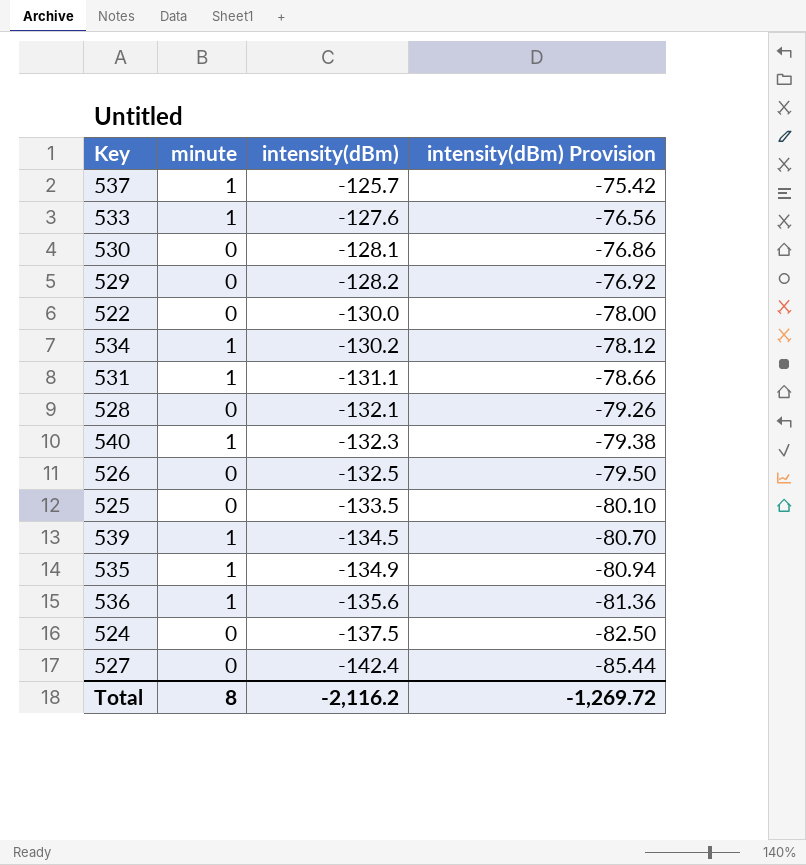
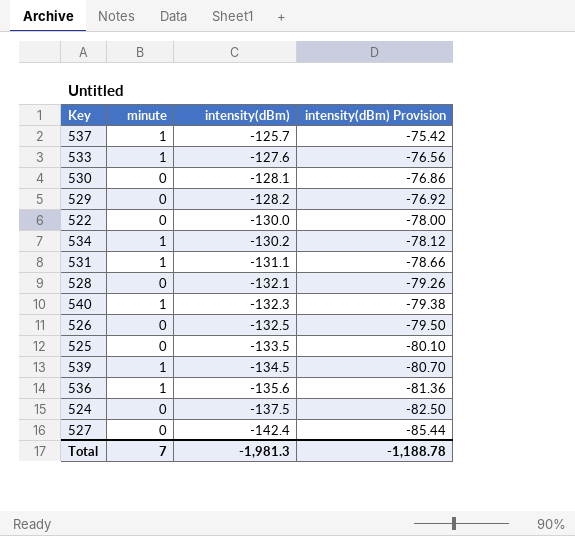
row 535: 1 | -134.9 | -80.94 -> none
Total | minute: 8 -> 7
Total | intensity(dBm): -2,116.2 -> -1,981.3
Total | intensity(dBm) Provision: -1,269.72 -> -1,188.78

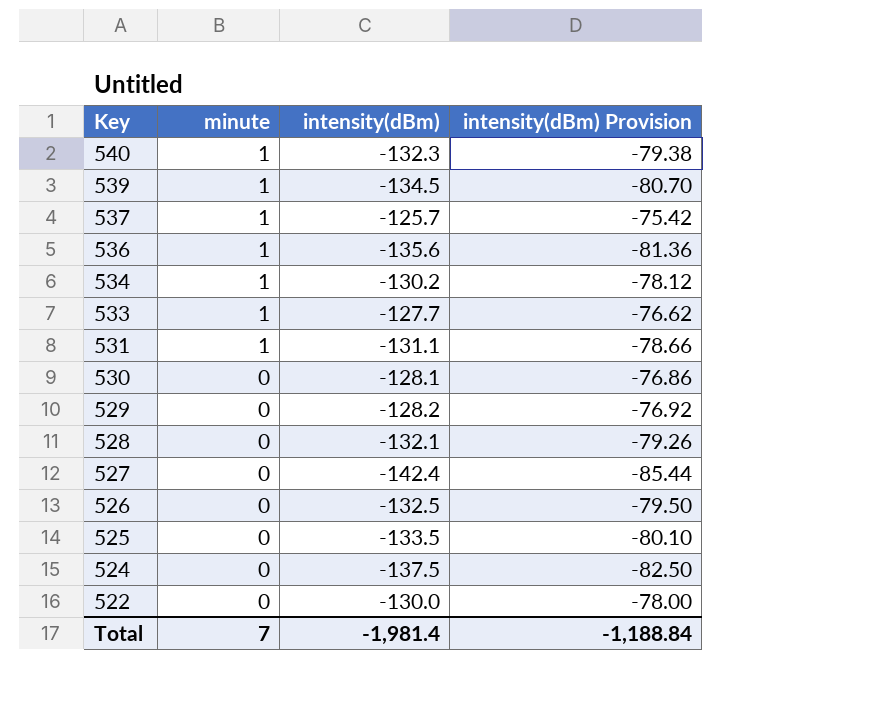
row order: intensity(dBm) descending -> Key descending
533 | intensity(dBm): -127.6 -> -127.7
533 | intensity(dBm) Provision: -76.56 -> -76.62
Total | intensity(dBm): -1,981.3 -> -1,981.4
Total | intensity(dBm) Provision: -1,188.78 -> -1,188.84

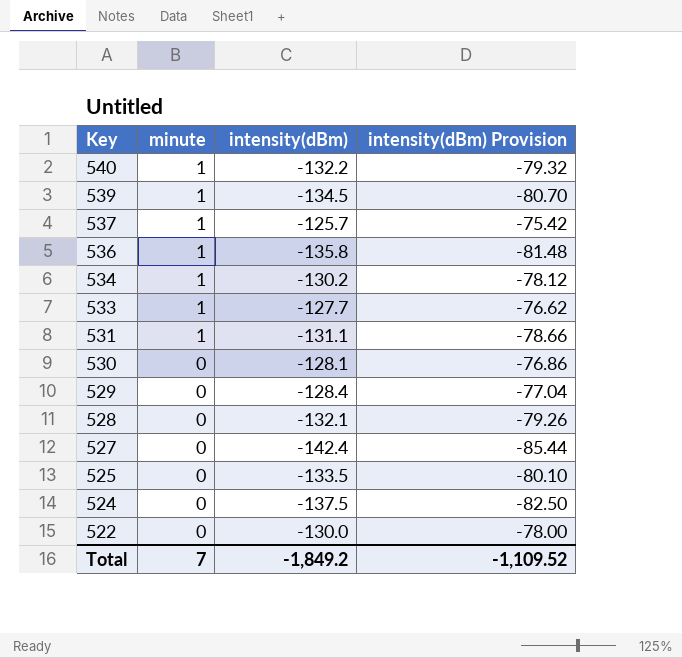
row 526: 0 | -132.5 | -79.50 -> none
540 | intensity(dBm): -132.3 -> -132.2
540 | intensity(dBm) Provision: -79.38 -> -79.32
536 | intensity(dBm): -135.6 -> -135.8
536 | intensity(dBm) Provision: -81.36 -> -81.48
529 | intensity(dBm): -128.2 -> -128.4
529 | intensity(dBm) Provision: -76.92 -> -77.04
Total | intensity(dBm): -1,981.4 -> -1,849.2
Total | intensity(dBm) Provision: -1,188.84 -> -1,109.52

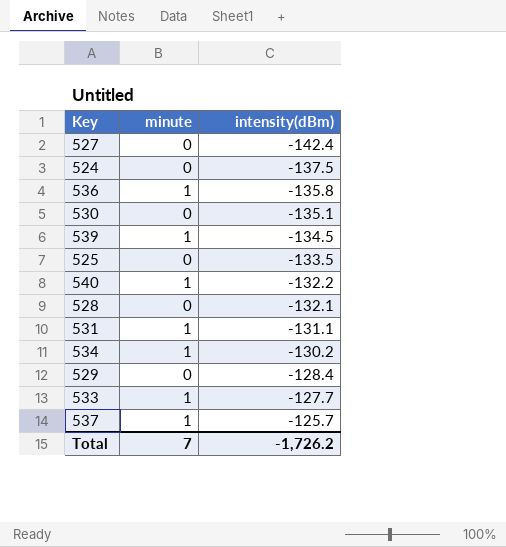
row order: Key descending -> intensity(dBm) ascending
column intensity(dBm) Provision | formula: [intensity(dBm)] * 0.6 -> none
row 522: 0 | -130.0 | -78.00 -> none
530 | intensity(dBm): -128.1 -> -135.1
Total | intensity(dBm): -1,849.2 -> -1,726.2

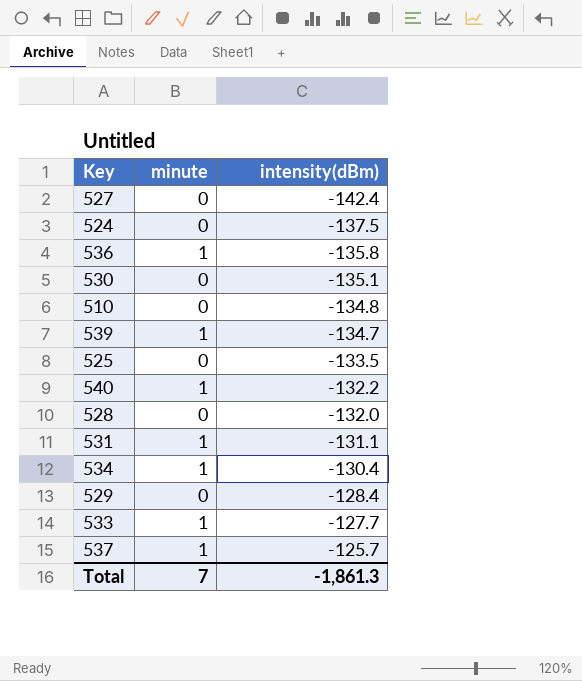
row 510: none -> 0 | -134.8
539 | intensity(dBm): -134.5 -> -134.7
528 | intensity(dBm): -132.1 -> -132.0
534 | intensity(dBm): -130.2 -> -130.4
Total | intensity(dBm): -1,726.2 -> -1,861.3

